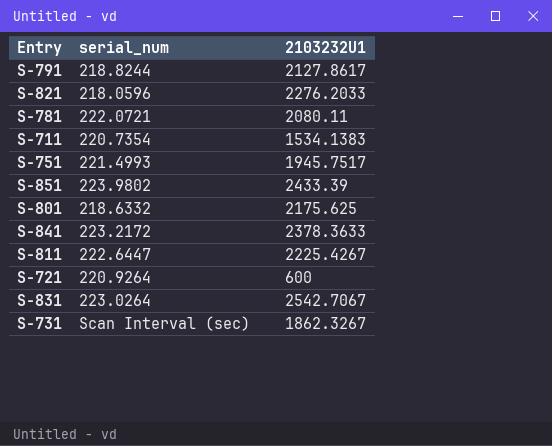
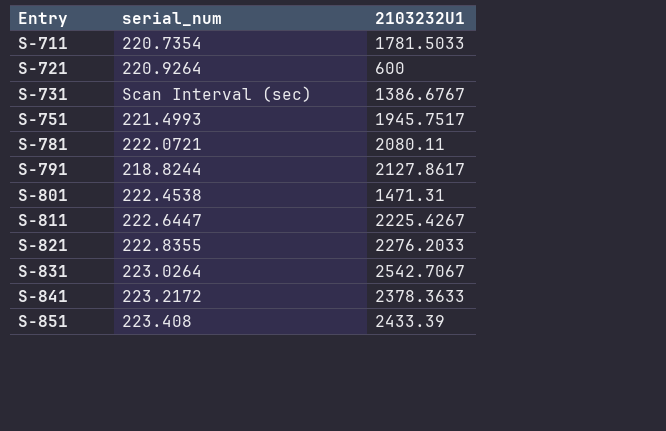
row order: none -> Entry ascending
S-711 | 2103232U1: 1534.1383 -> 1781.5033
S-731 | 2103232U1: 1862.3267 -> 1386.6767
S-801 | serial_num: 218.6332 -> 222.4538
S-801 | 2103232U1: 2175.625 -> 1471.31
S-821 | serial_num: 218.0596 -> 222.8355
S-851 | serial_num: 223.9802 -> 223.408

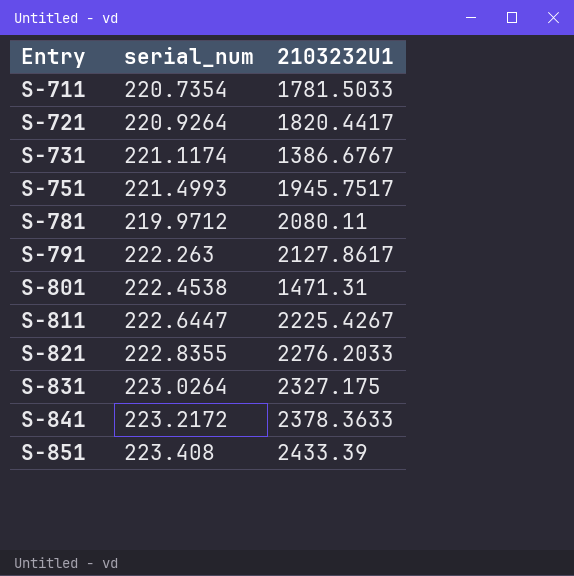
S-721 | 2103232U1: 600 -> 1820.4417
S-731 | serial_num: Scan Interval (sec) -> 221.1174
S-781 | serial_num: 222.0721 -> 219.9712
S-791 | serial_num: 218.8244 -> 222.263
S-831 | 2103232U1: 2542.7067 -> 2327.175

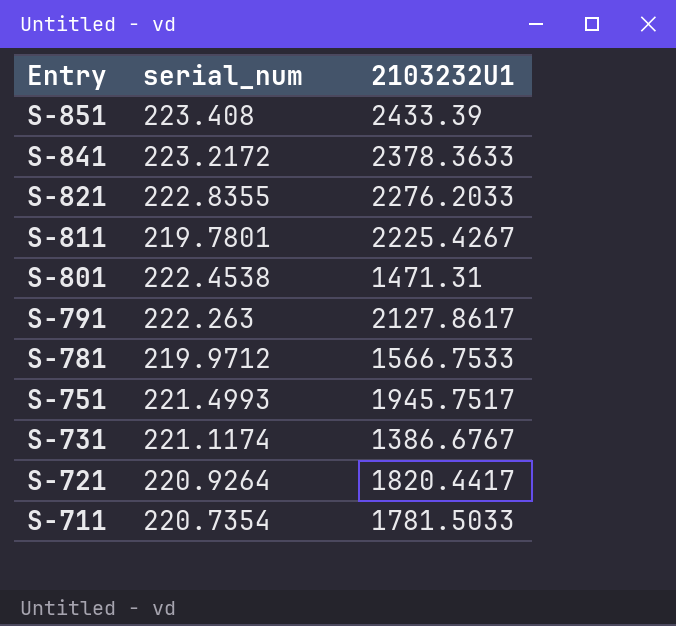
row order: Entry ascending -> Entry descending
row S-831: 223.0264 | 2327.175 -> none
S-811 | serial_num: 222.6447 -> 219.7801
S-781 | 2103232U1: 2080.11 -> 1566.7533

